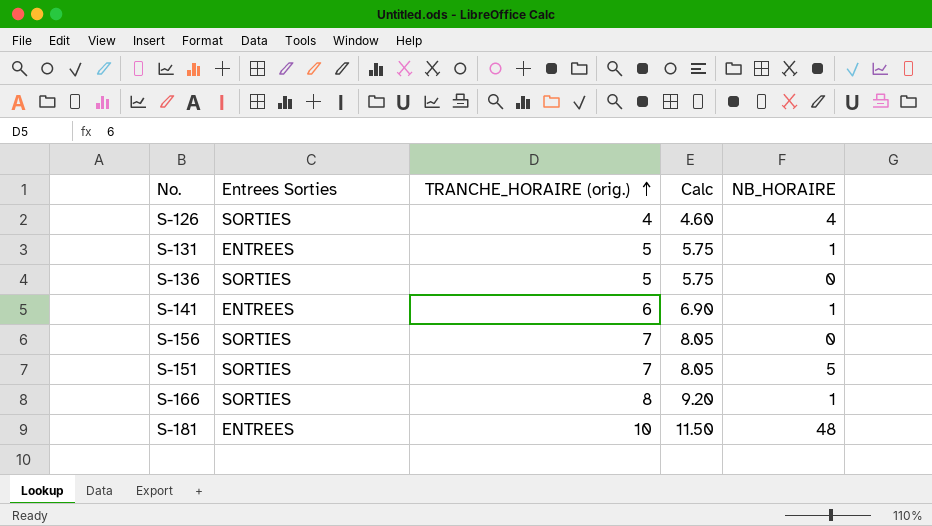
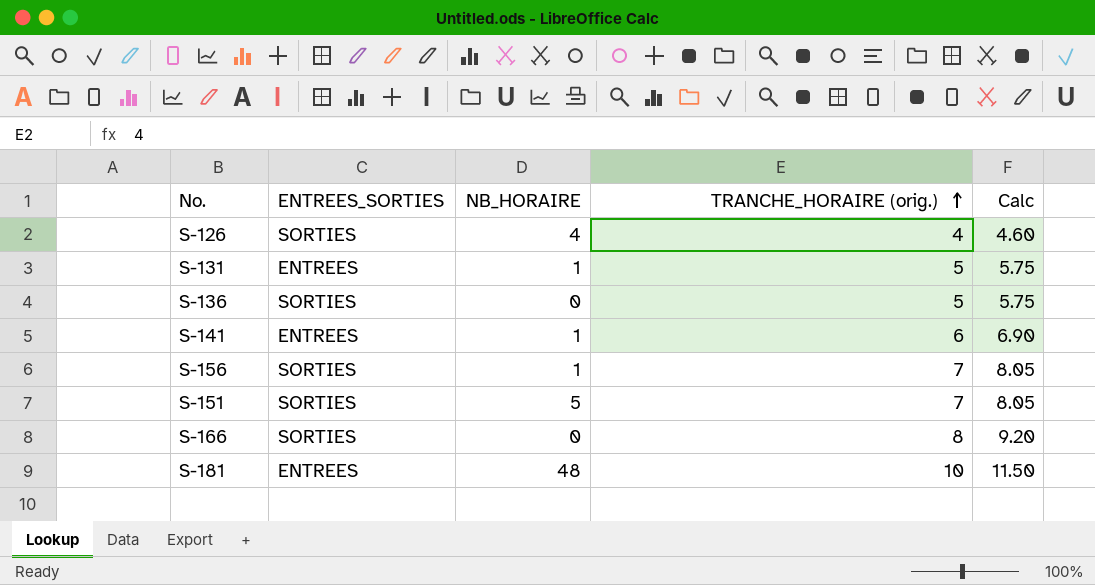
column name: Entrees Sorties -> ENTREES_SORTIES
column NB_HORAIRE | position: 5 -> 3
S-156 | NB_HORAIRE: 0 -> 1
S-166 | NB_HORAIRE: 1 -> 0

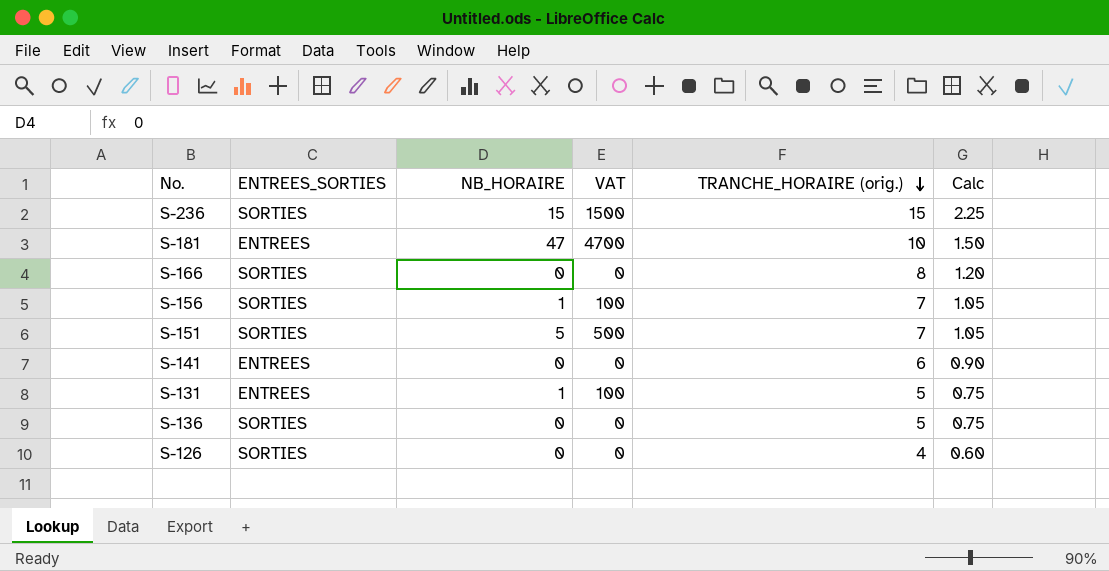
row order: TRANCHE_HORAIRE (orig.) ascending -> TRANCHE_HORAIRE (orig.) descending
column VAT | formula: none -> [NB_HORAIRE] * 100
column Calc | formula: [TRANCHE_HORAIRE (orig.)] * 1.15 -> [TRANCHE_HORAIRE (orig.)] * 0.15
row S-236: none -> SORTIES | 15 | 1500 | 15 | 2.25
S-181 | NB_HORAIRE: 48 -> 47
S-141 | NB_HORAIRE: 1 -> 0
S-126 | NB_HORAIRE: 4 -> 0

